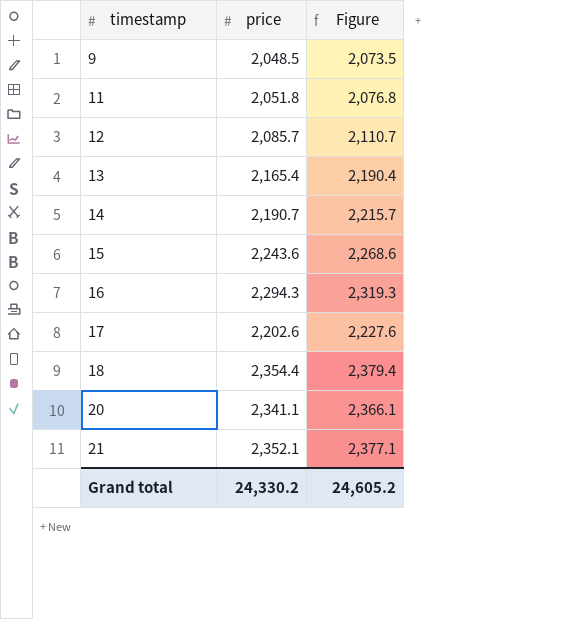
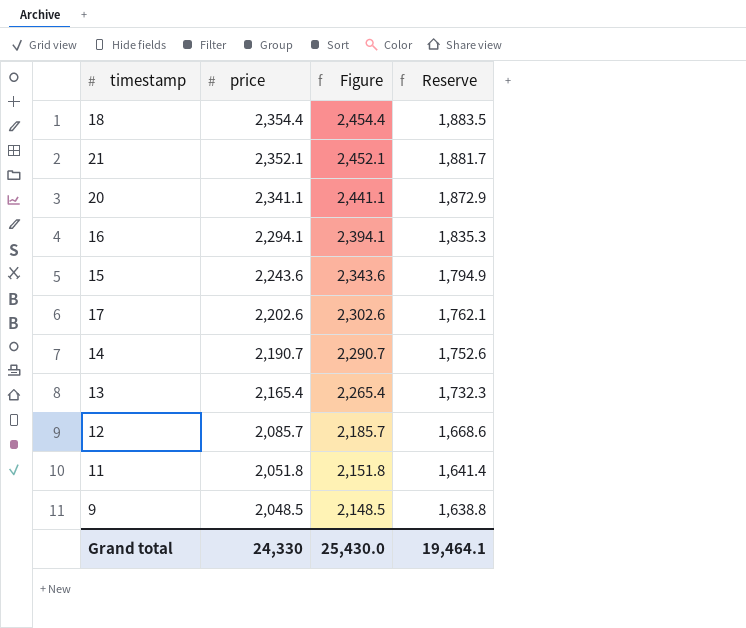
row order: timestamp ascending -> price descending
column Figure | formula: [price] + 25 -> [price] + 100
column Reserve | formula: none -> [price] * 0.8
16 | price: 2,294.3 -> 2,294.1
Grand total | price: 24,330.2 -> 24,330
Grand total | Figure: 24,605.2 -> 25,430.0

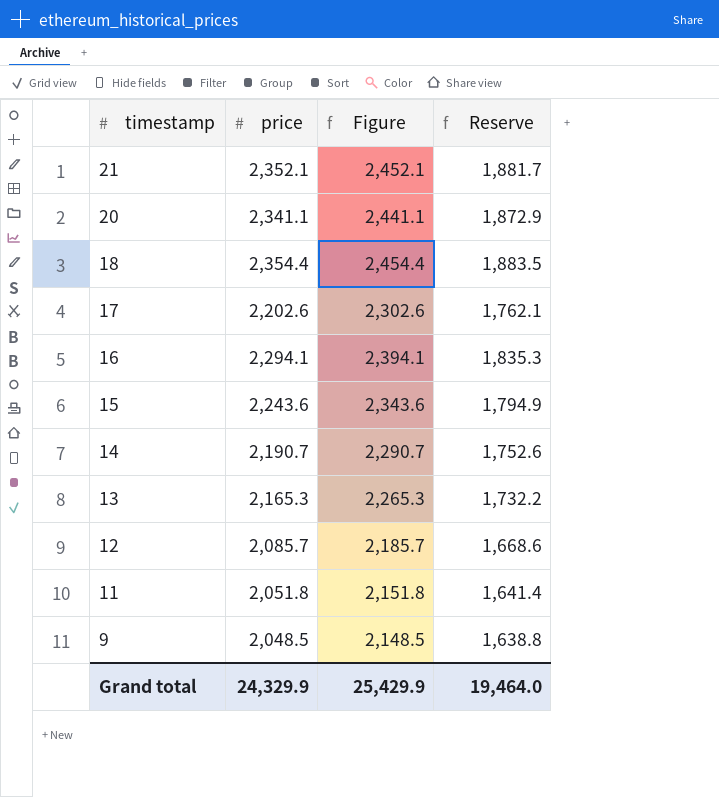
row order: price descending -> timestamp descending
13 | price: 2,165.4 -> 2,165.3
13 | Figure: 2,265.4 -> 2,265.3
13 | Reserve: 1,732.3 -> 1,732.2
Grand total | price: 24,330 -> 24,329.9
Grand total | Figure: 25,430.0 -> 25,429.9
Grand total | Reserve: 19,464.1 -> 19,464.0

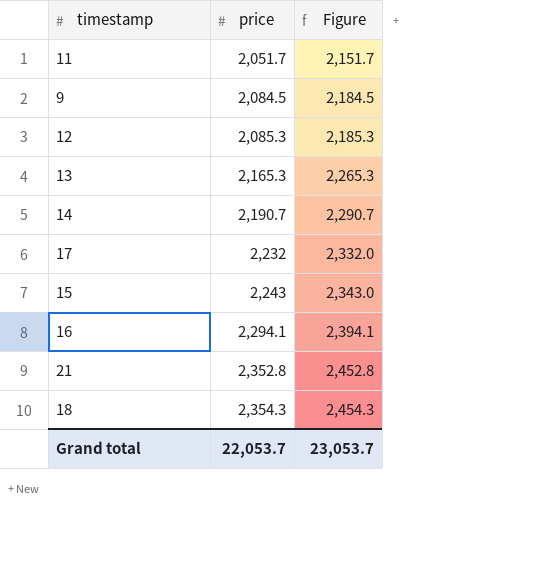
row order: timestamp descending -> price ascending
column Reserve | formula: [price] * 0.8 -> none
row 20: 2,341.1 | 2,441.1 | 1,872.9 -> none
11 | price: 2,051.8 -> 2,051.7
11 | Figure: 2,151.8 -> 2,151.7
9 | price: 2,048.5 -> 2,084.5
9 | Figure: 2,148.5 -> 2,184.5
12 | price: 2,085.7 -> 2,085.3
12 | Figure: 2,185.7 -> 2,185.3
17 | price: 2,202.6 -> 2,232
17 | Figure: 2,302.6 -> 2,332.0
15 | price: 2,243.6 -> 2,243
15 | Figure: 2,343.6 -> 2,343.0
21 | price: 2,352.1 -> 2,352.8
21 | Figure: 2,452.1 -> 2,452.8
18 | price: 2,354.4 -> 2,354.3
18 | Figure: 2,454.4 -> 2,454.3
Grand total | price: 24,329.9 -> 22,053.7
Grand total | Figure: 25,429.9 -> 23,053.7

